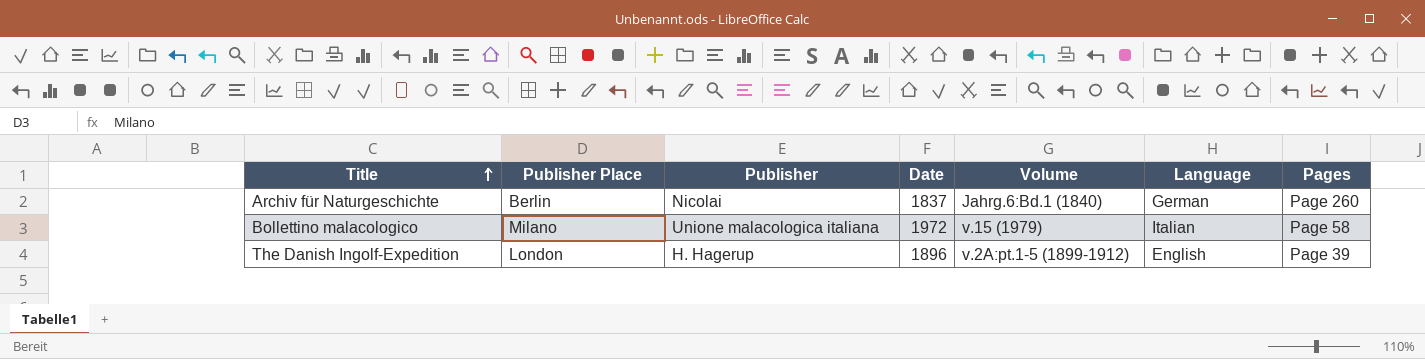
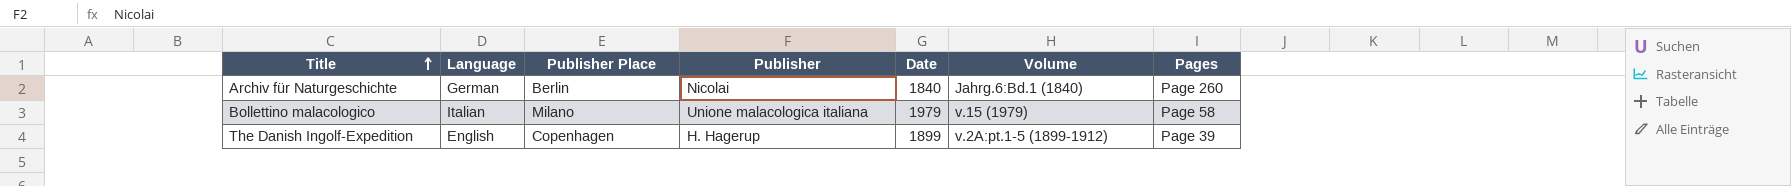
column Language | position: 6 -> 2
Archiv für Naturgeschichte | Date: 1837 -> 1840
Bollettino malacologico | Date: 1972 -> 1979
The Danish Ingolf-Expedition | Publisher Place: London -> Copenhagen
The Danish Ingolf-Expedition | Date: 1896 -> 1899

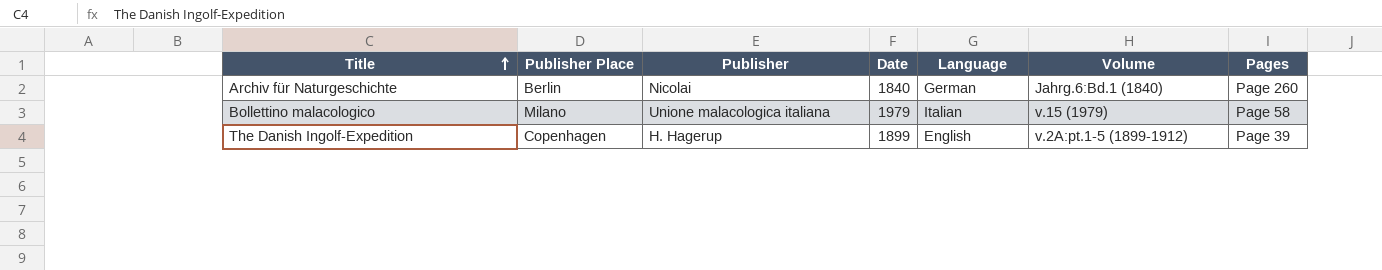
column Language | position: 2 -> 5

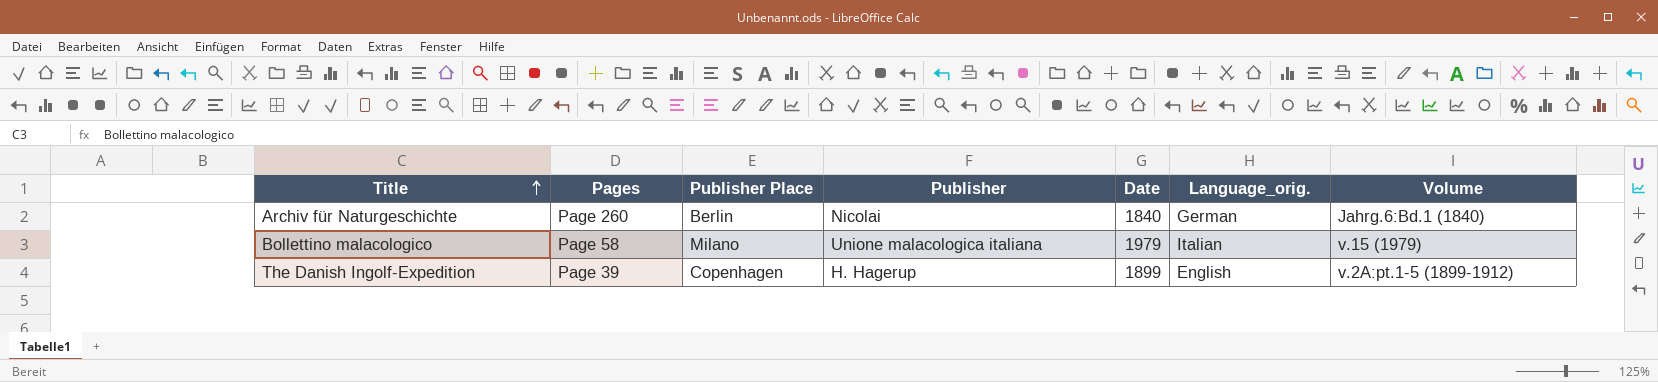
column Pages | position: 7 -> 2
column name: Language -> Language_orig.

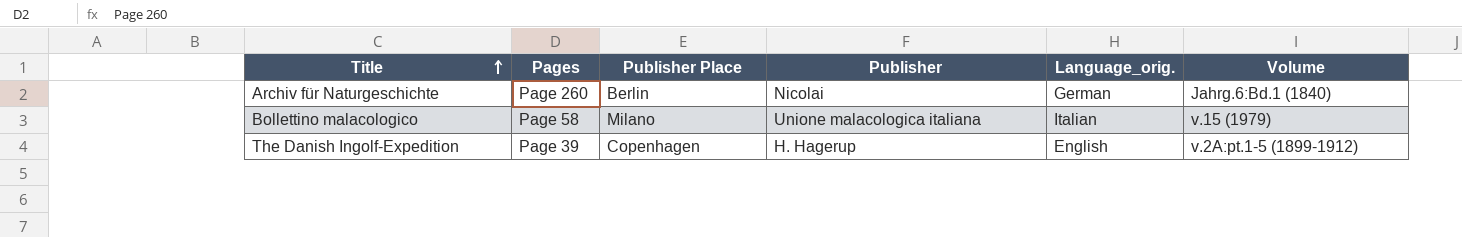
column Date | position: 5 -> none

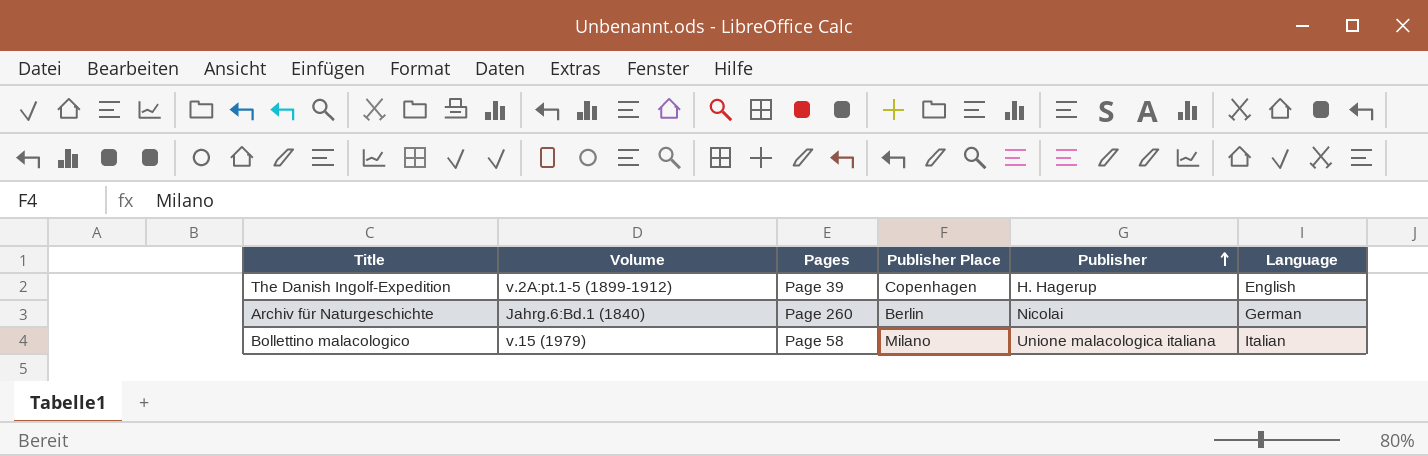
row order: Title ascending -> Publisher ascending
column Volume | position: 6 -> 2
column name: Language_orig. -> Language

